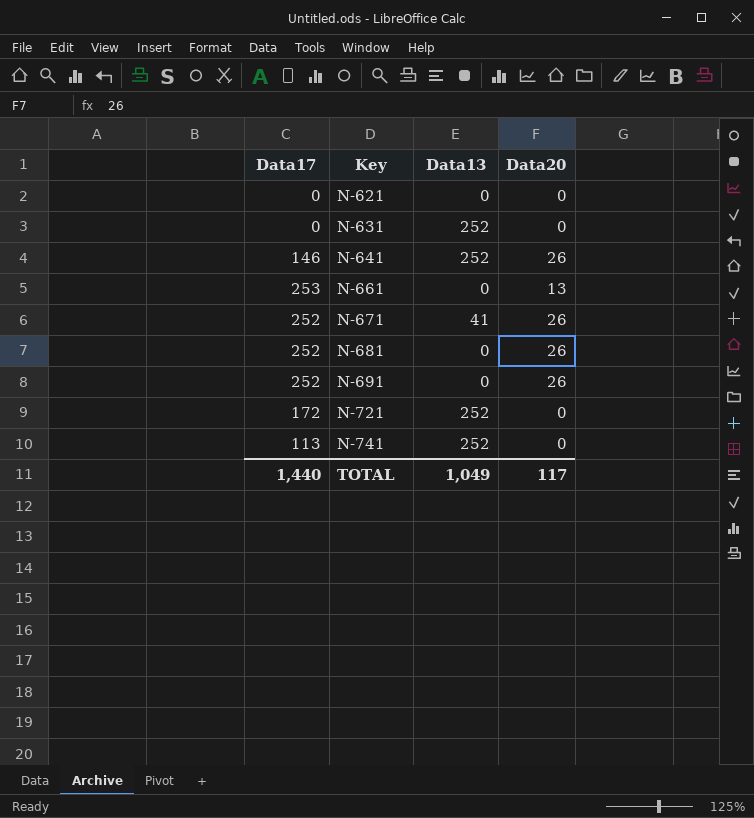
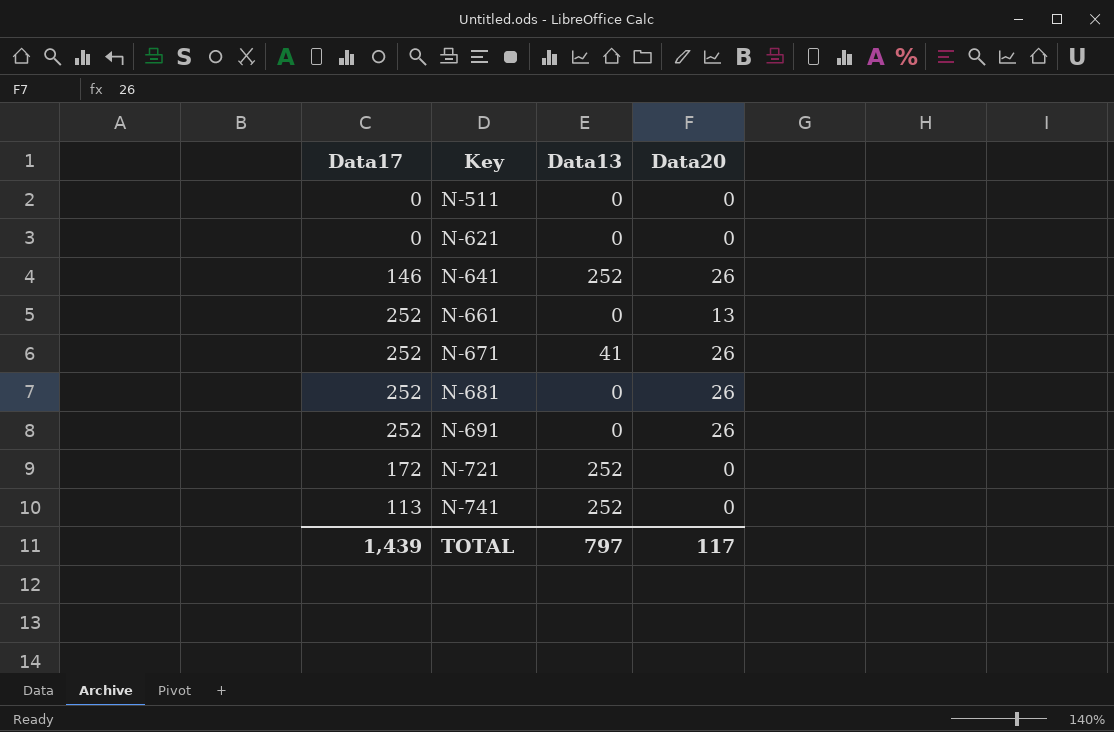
row N-631: 0 | 252 | 0 -> none
row N-511: none -> 0 | 0 | 0
N-661 | Data17: 253 -> 252
TOTAL | Data17: 1,440 -> 1,439
TOTAL | Data13: 1,049 -> 797

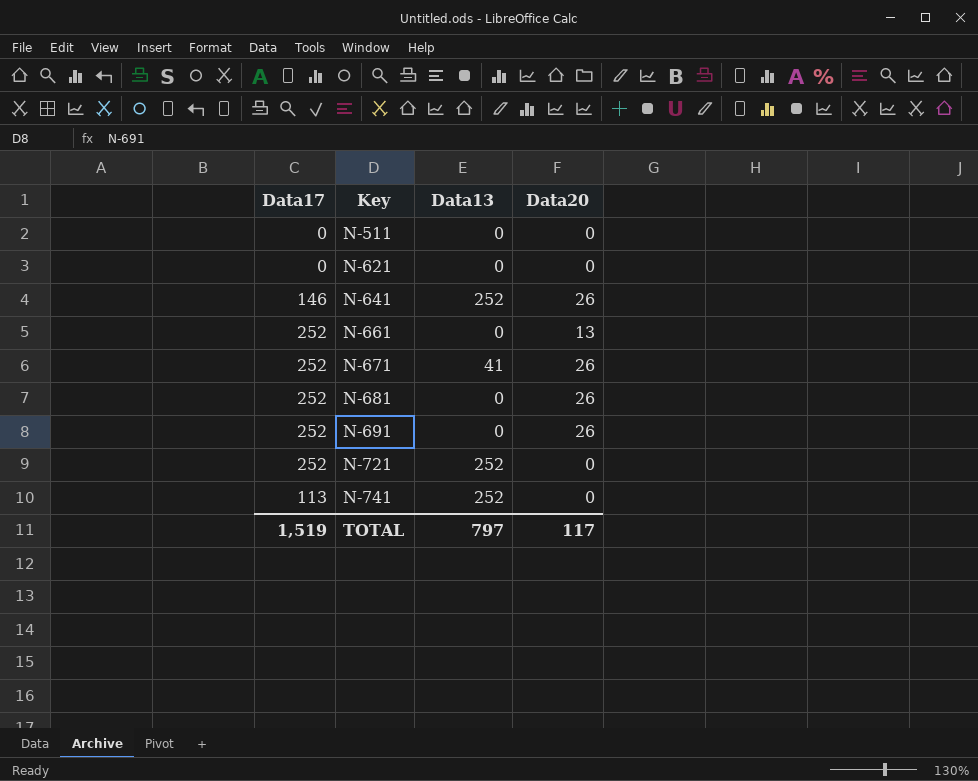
N-721 | Data17: 172 -> 252
TOTAL | Data17: 1,439 -> 1,519

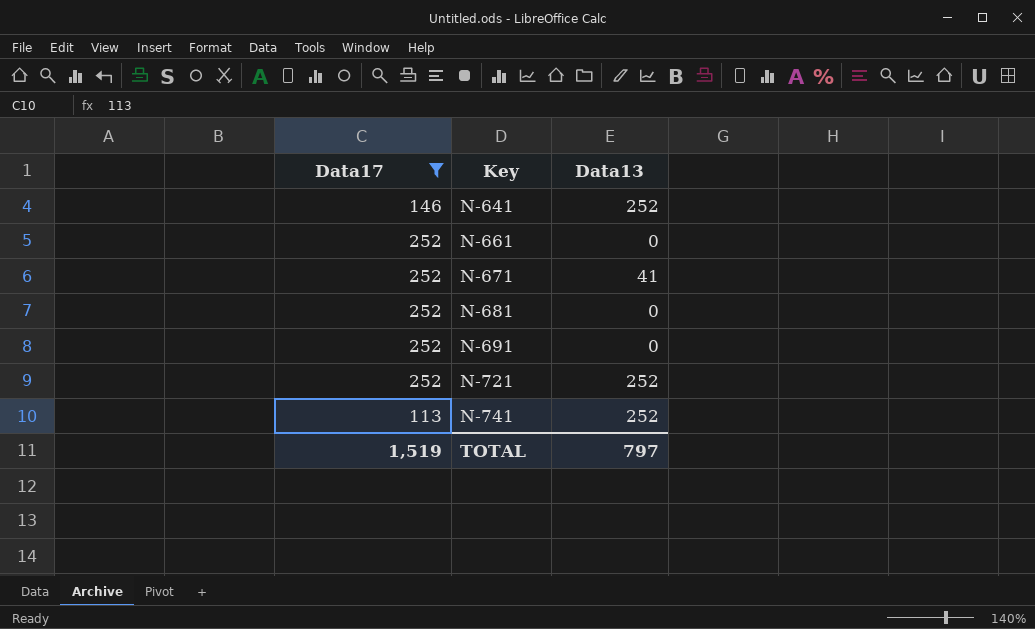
filter: none -> Data17 != 0
column Data20 | position: 4 -> none

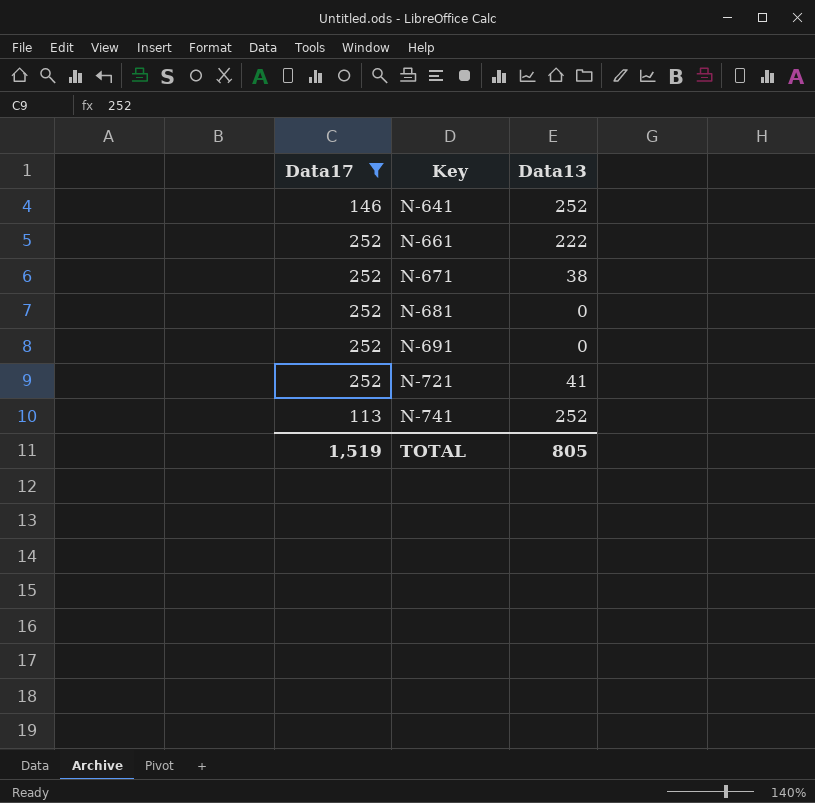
N-661 | Data13: 0 -> 222
N-671 | Data13: 41 -> 38
N-721 | Data13: 252 -> 41
TOTAL | Data13: 797 -> 805

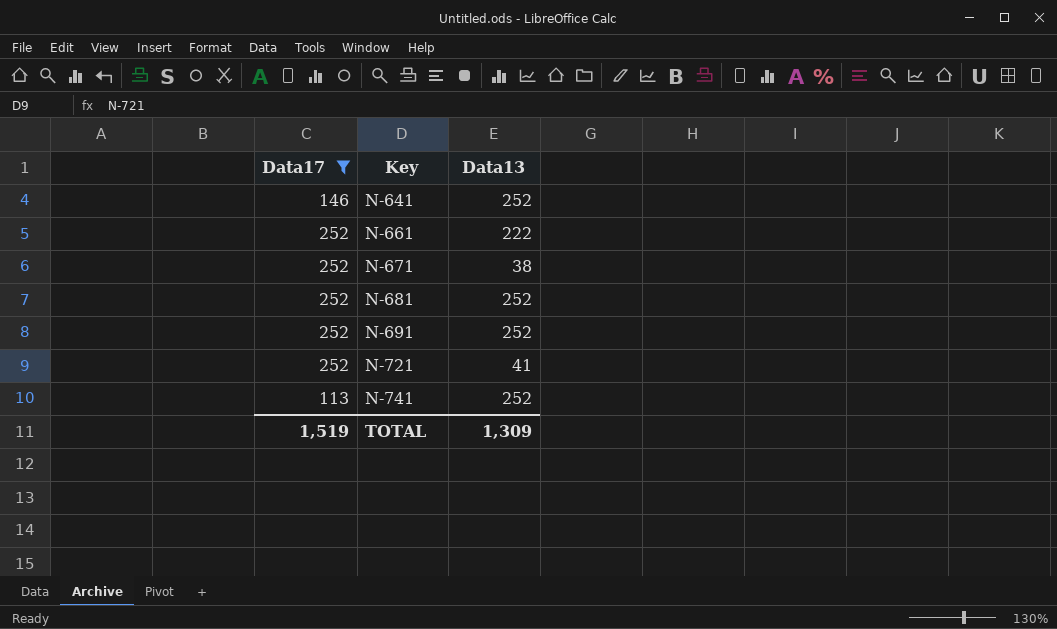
N-681 | Data13: 0 -> 252
N-691 | Data13: 0 -> 252
TOTAL | Data13: 805 -> 1,309

